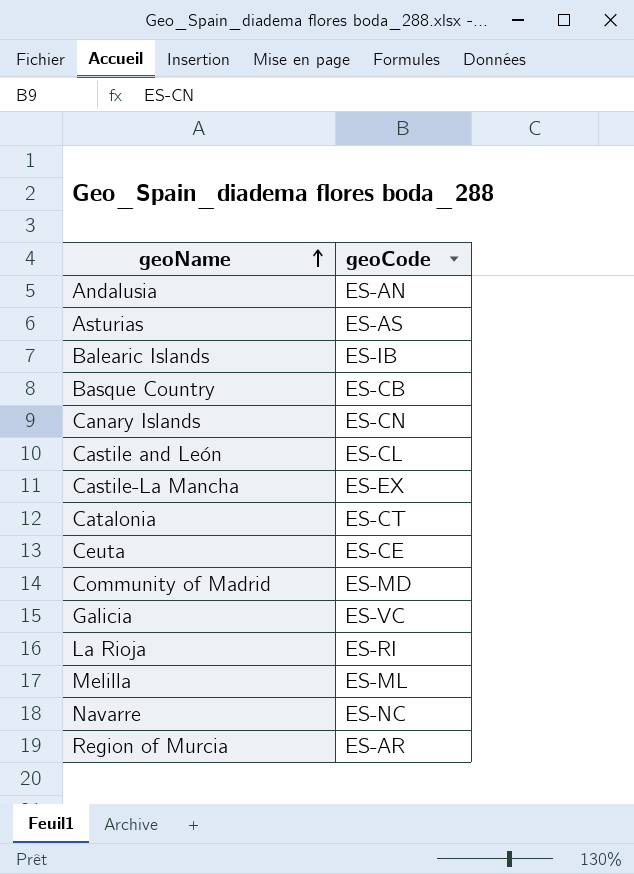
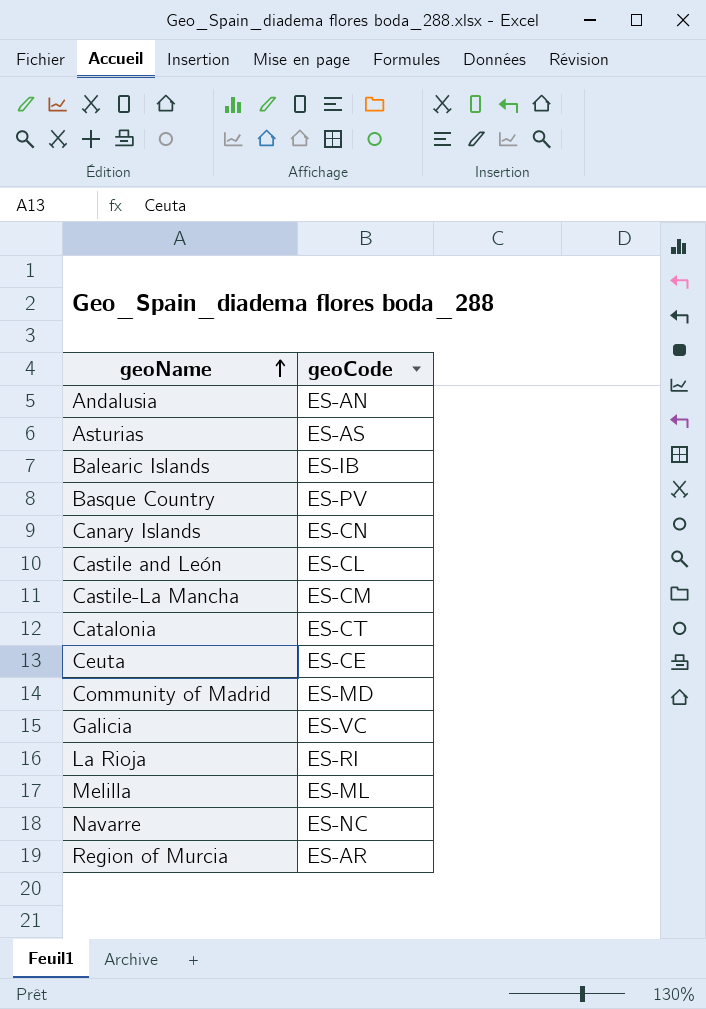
Basque Country | geoCode: ES-CB -> ES-PV
Castile-La Mancha | geoCode: ES-EX -> ES-CM

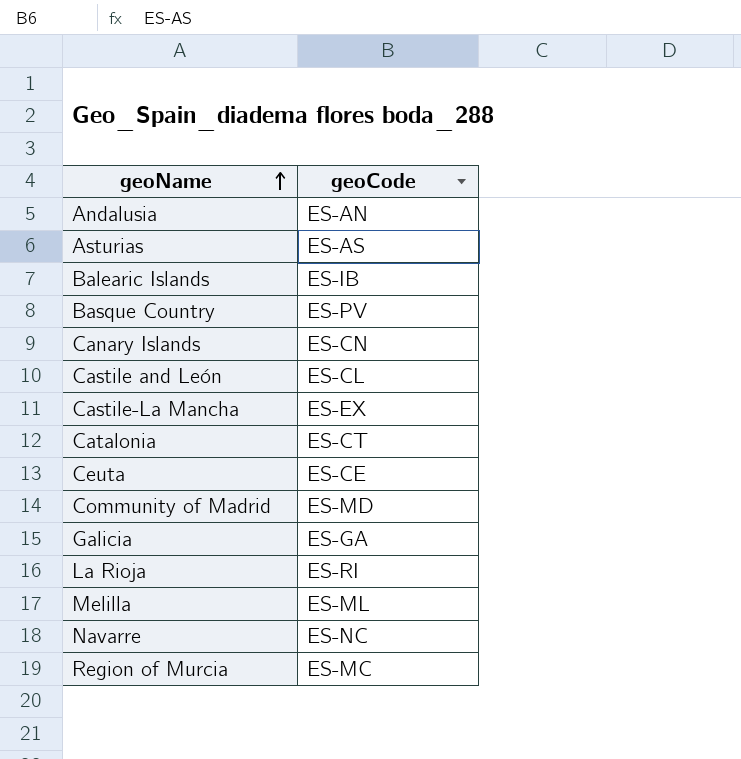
Castile-La Mancha | geoCode: ES-CM -> ES-EX
Galicia | geoCode: ES-VC -> ES-GA
Region of Murcia | geoCode: ES-AR -> ES-MC

